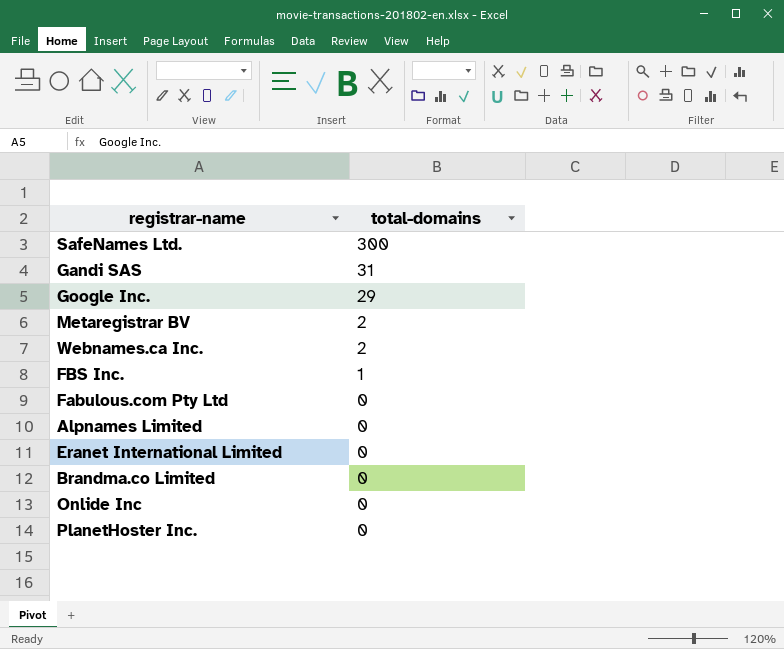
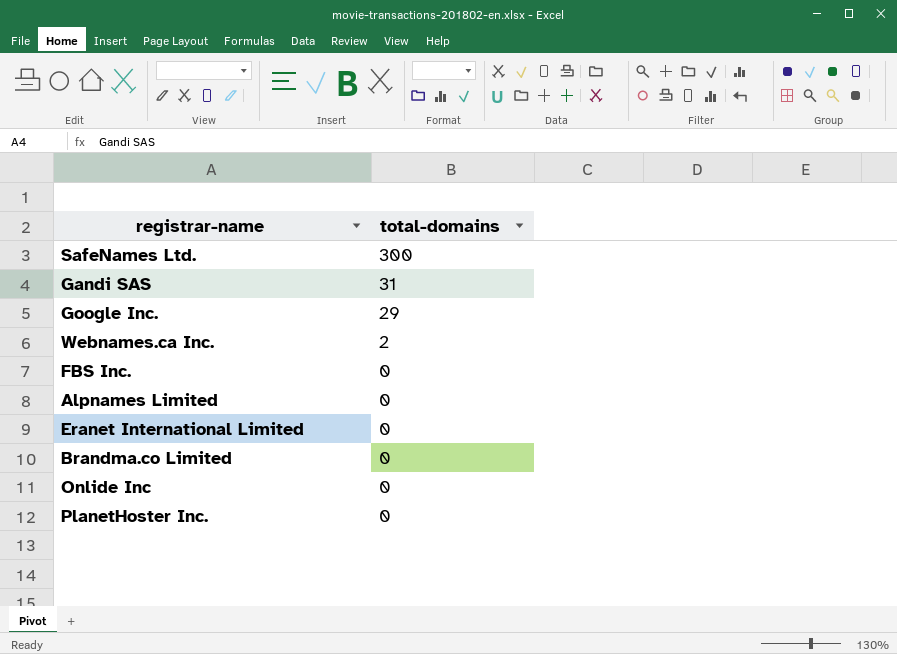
row Metaregistrar BV: 2 -> none
row Fabulous.com Pty Ltd: 0 -> none
FBS Inc. | total-domains: 1 -> 0

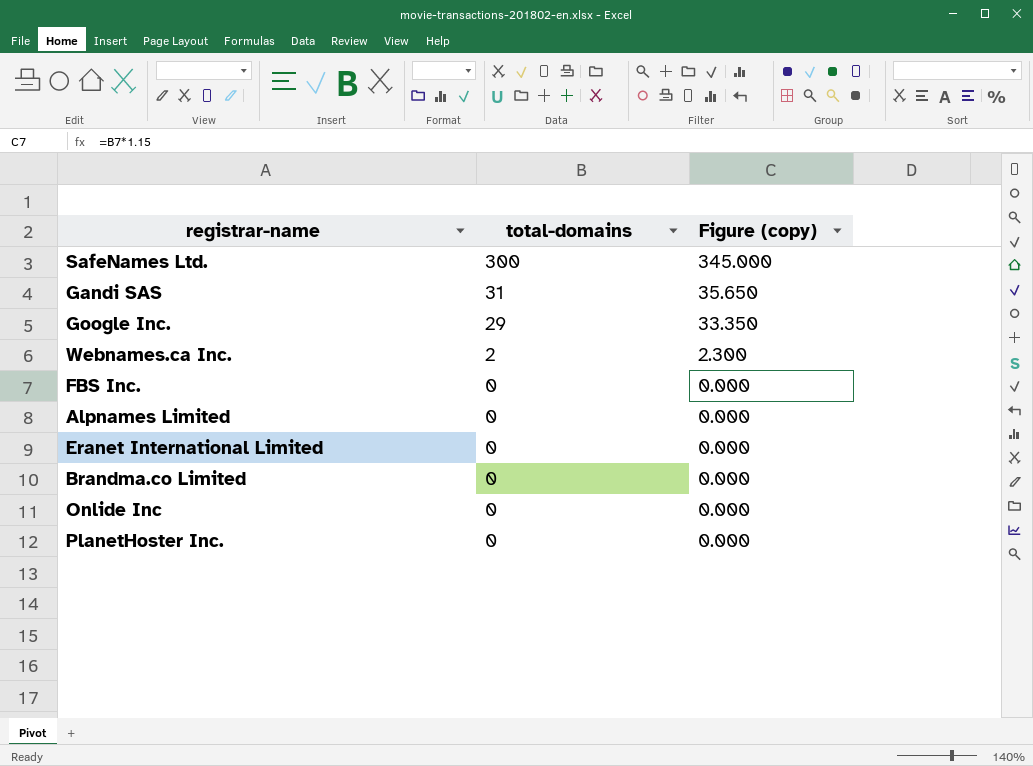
column Figure (copy) | formula: none -> [total-domains] * 1.15

